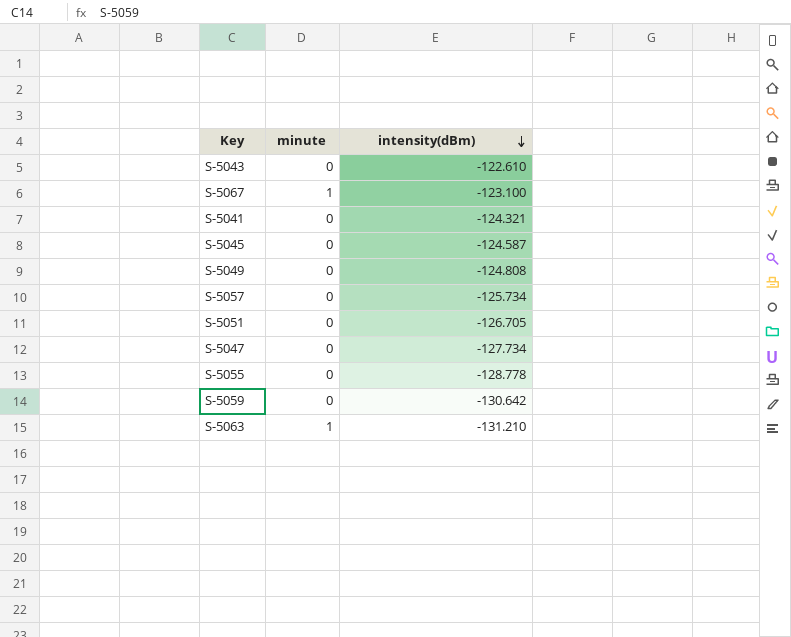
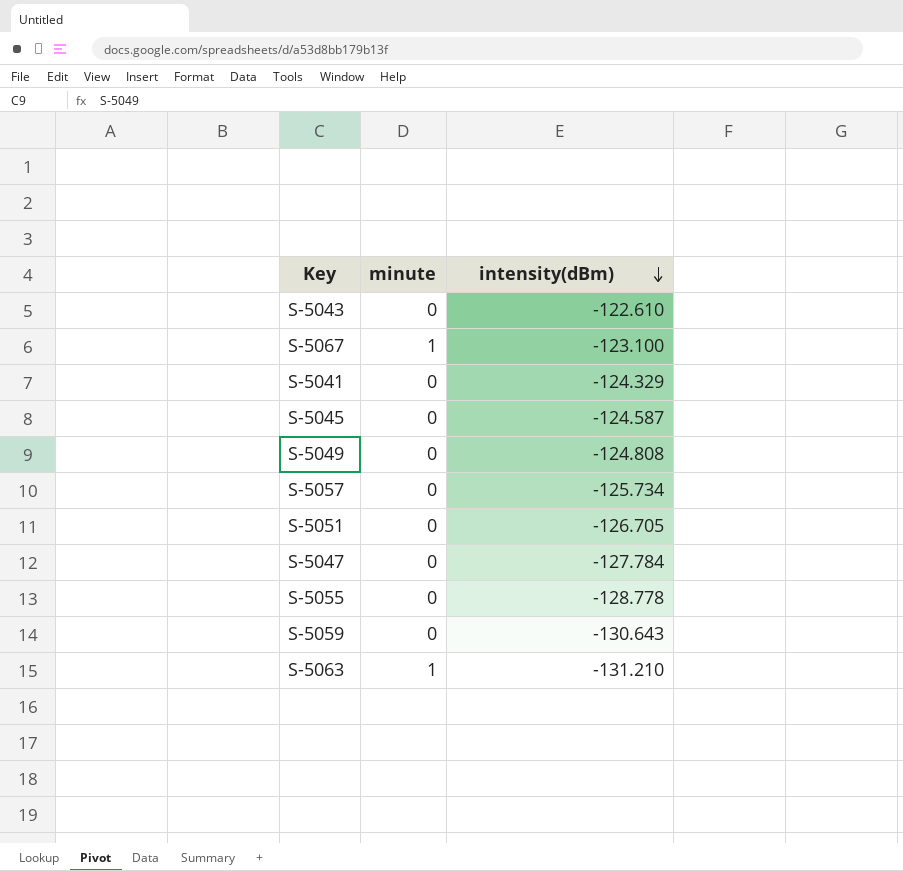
S-5041 | intensity(dBm): -124.321 -> -124.329
S-5047 | intensity(dBm): -127.734 -> -127.784
S-5059 | intensity(dBm): -130.642 -> -130.643

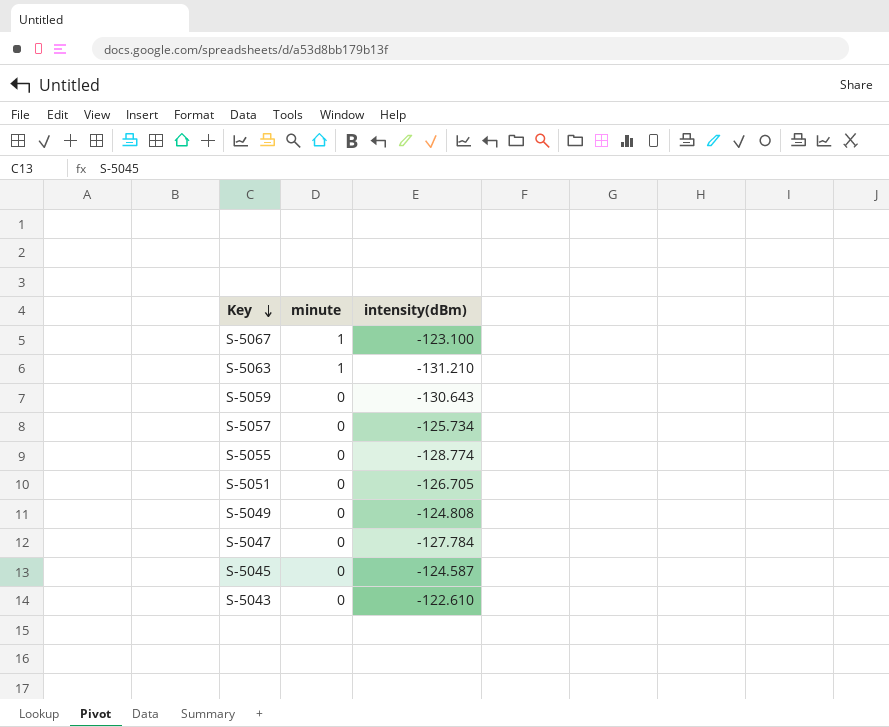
row order: intensity(dBm) descending -> Key descending
row S-5041: 0 | -124.329 -> none
S-5055 | intensity(dBm): -128.778 -> -128.774

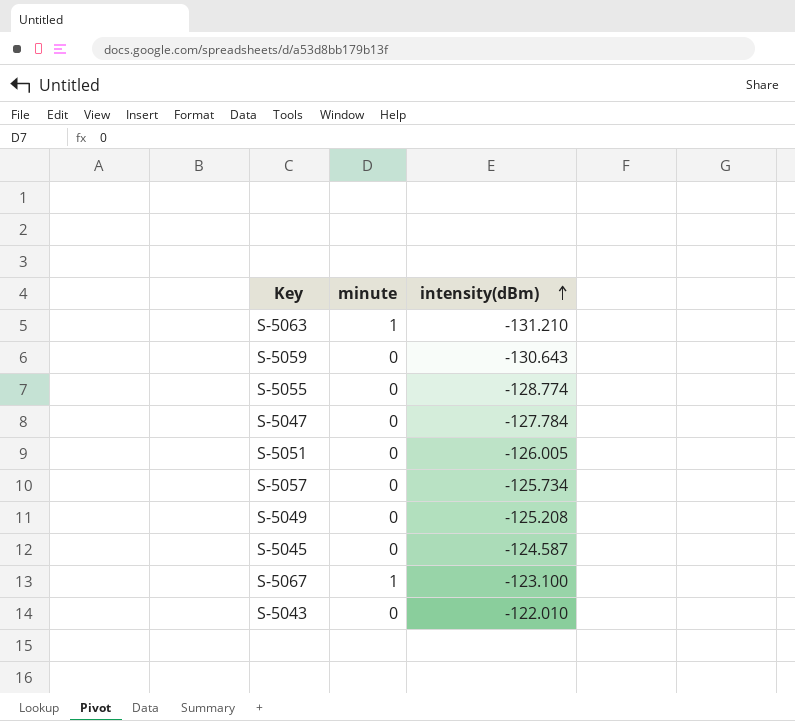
row order: Key descending -> intensity(dBm) ascending
S-5051 | intensity(dBm): -126.705 -> -126.005
S-5049 | intensity(dBm): -124.808 -> -125.208
S-5043 | intensity(dBm): -122.610 -> -122.010

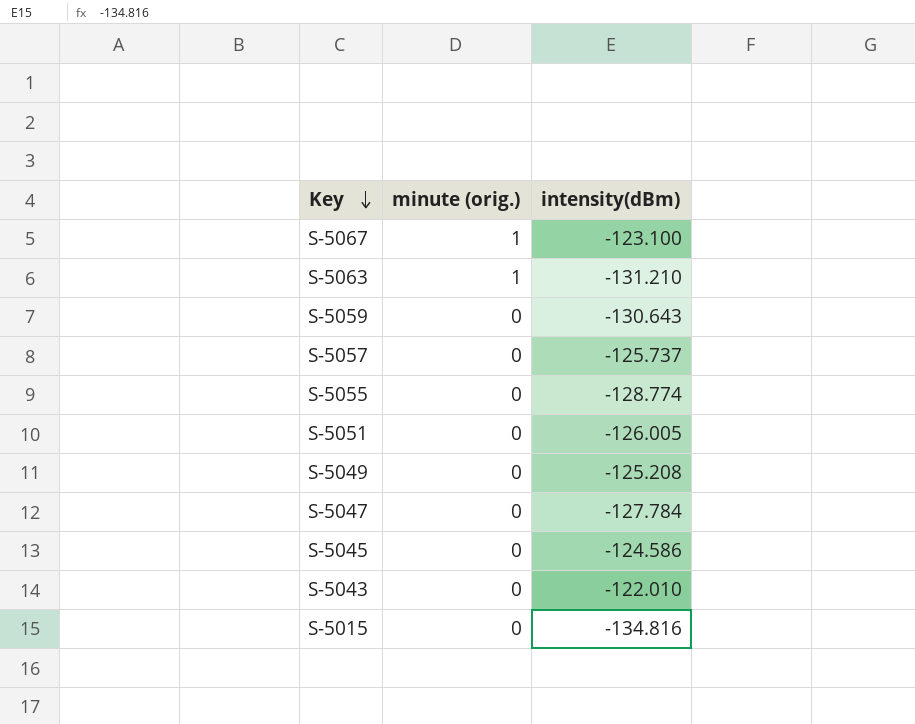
row order: intensity(dBm) ascending -> Key descending
column name: minute -> minute (orig.)
S-5057 | intensity(dBm): -125.734 -> -125.737
S-5045 | intensity(dBm): -124.587 -> -124.586
row S-5015: none -> 0 | -134.816

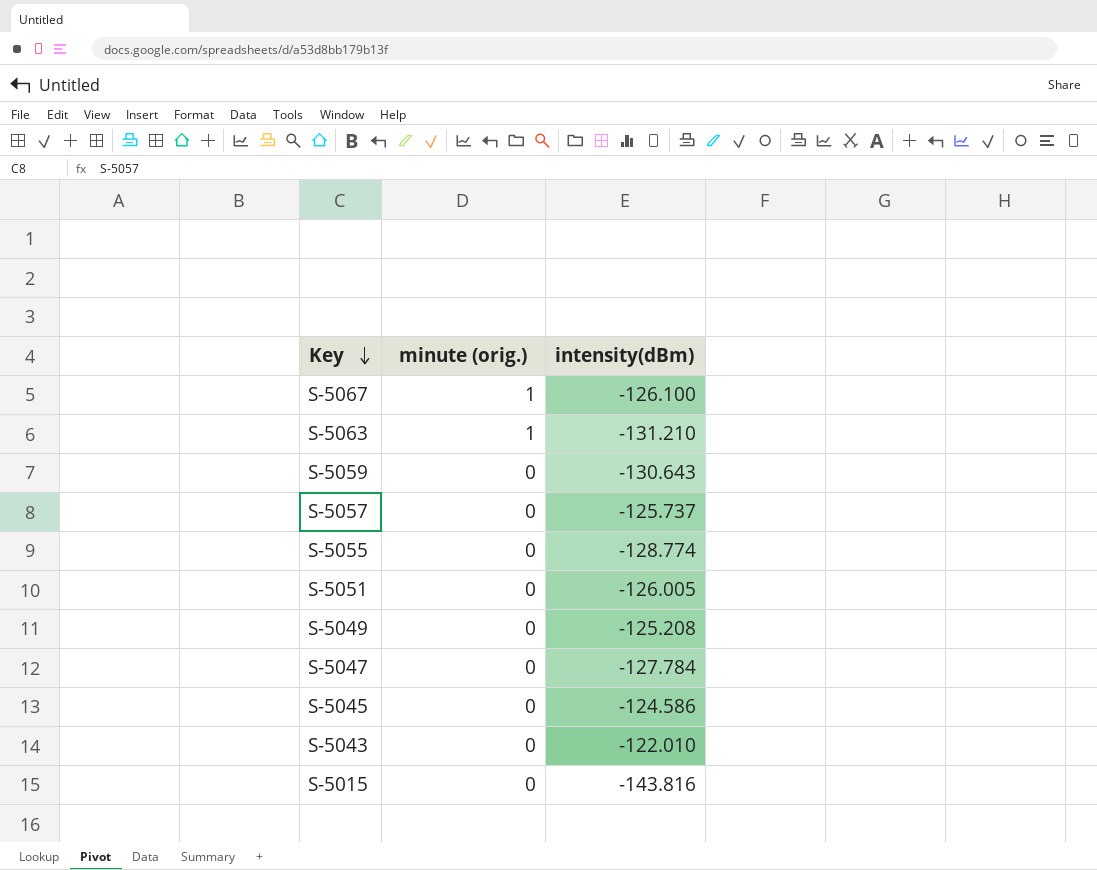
S-5067 | intensity(dBm): -123.100 -> -126.100
S-5015 | intensity(dBm): -134.816 -> -143.816

